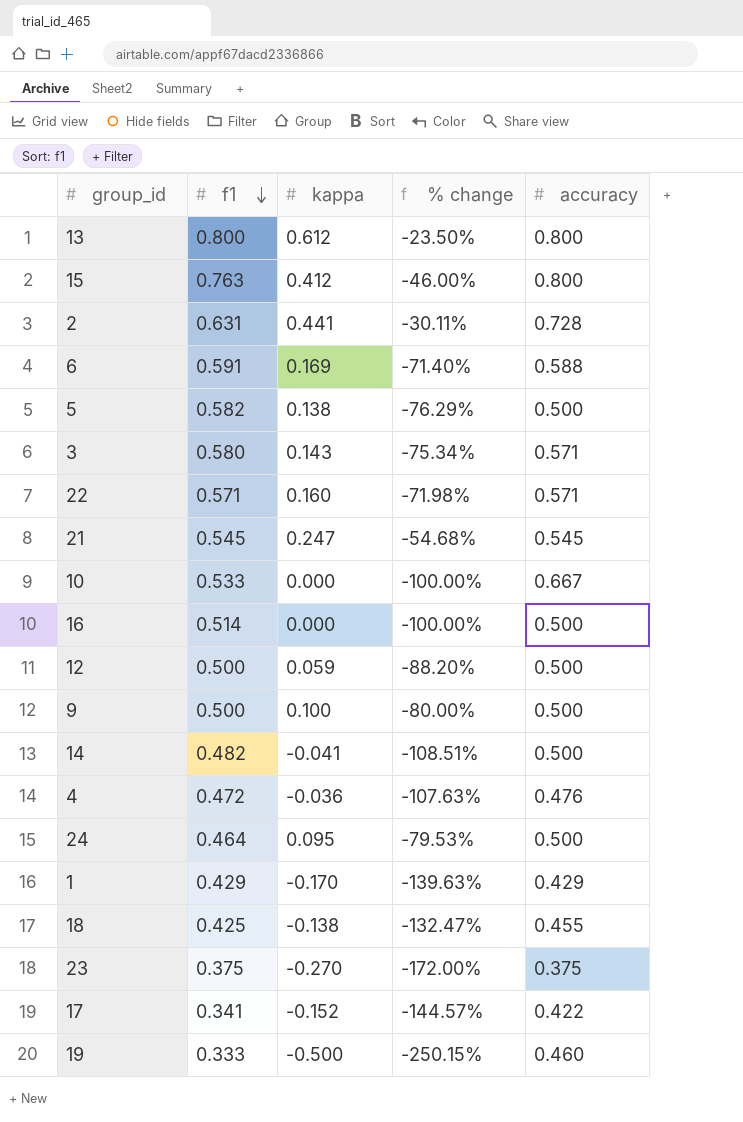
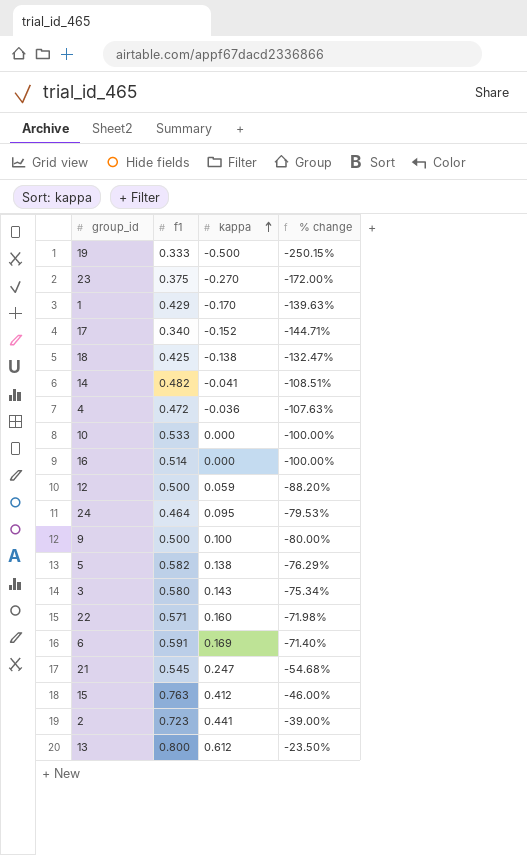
row order: f1 descending -> kappa ascending
column accuracy | position: 5 -> none
17 | f1: 0.341 -> 0.340
17 | % change: -144.57% -> -144.71%
2 | f1: 0.631 -> 0.723
2 | % change: -30.11% -> -39.00%

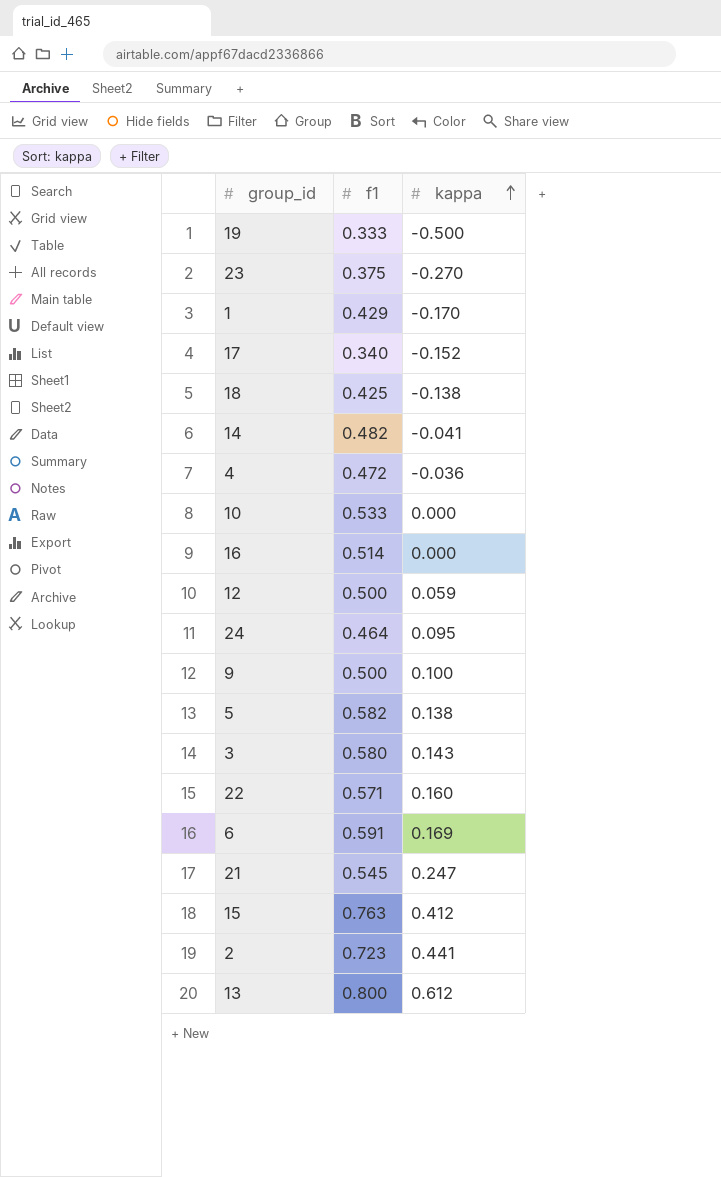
column % change | formula: ([kappa] - [f1]) / [f1] -> none

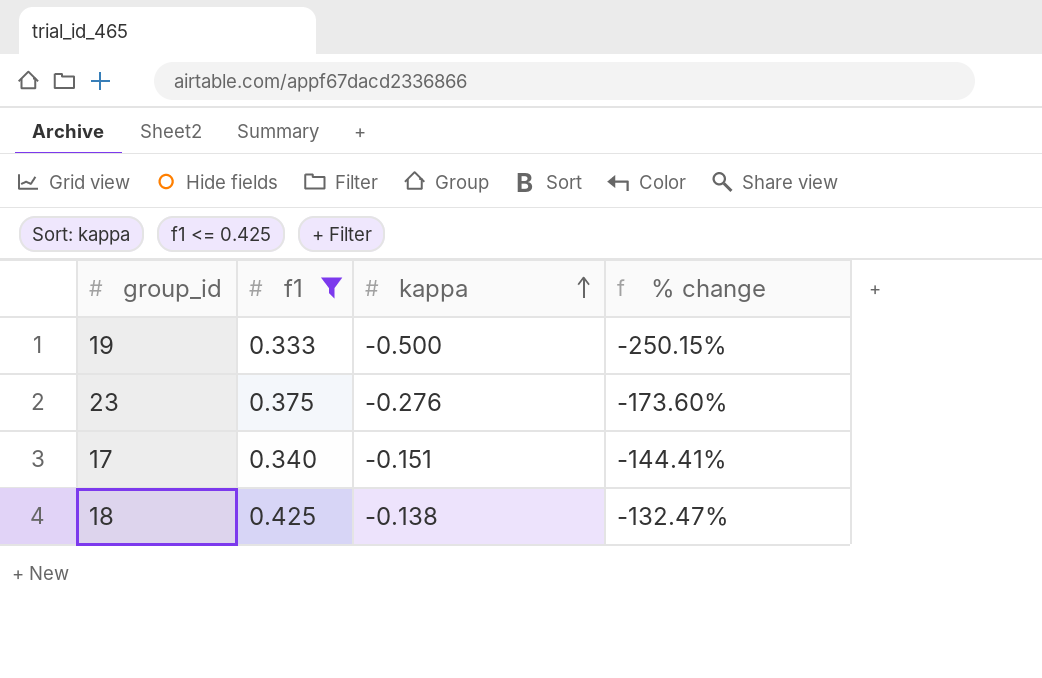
filter: none -> f1 <= 0.425
column % change | formula: none -> ([kappa] - [f1]) / [f1]
23 | kappa: -0.270 -> -0.276
17 | kappa: -0.152 -> -0.151

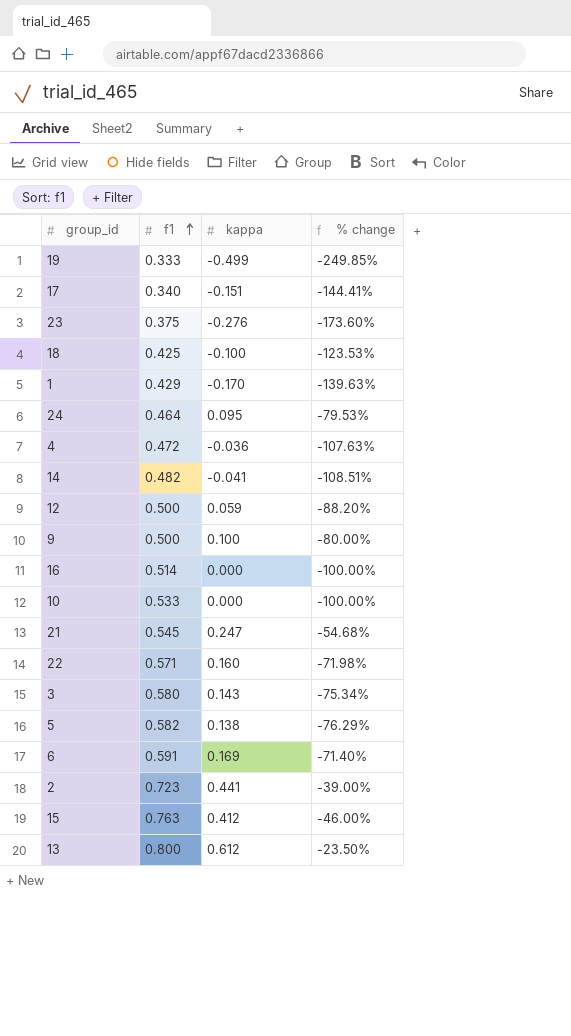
filter: f1 <= 0.425 -> none
row order: kappa ascending -> f1 ascending
19 | kappa: -0.500 -> -0.499
19 | % change: -250.15% -> -249.85%
18 | kappa: -0.138 -> -0.100
18 | % change: -132.47% -> -123.53%

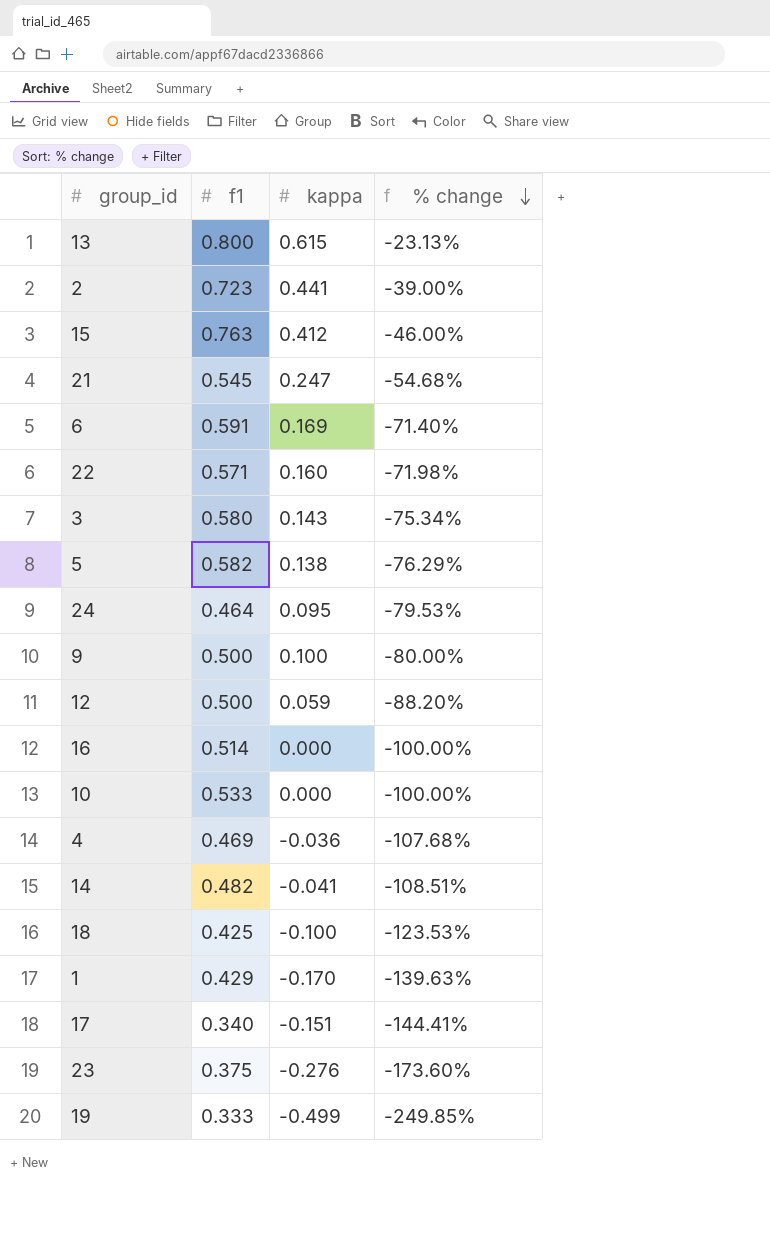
row order: f1 ascending -> % change descending
13 | kappa: 0.612 -> 0.615
13 | % change: -23.50% -> -23.13%
4 | f1: 0.472 -> 0.469
4 | % change: -107.63% -> -107.68%

